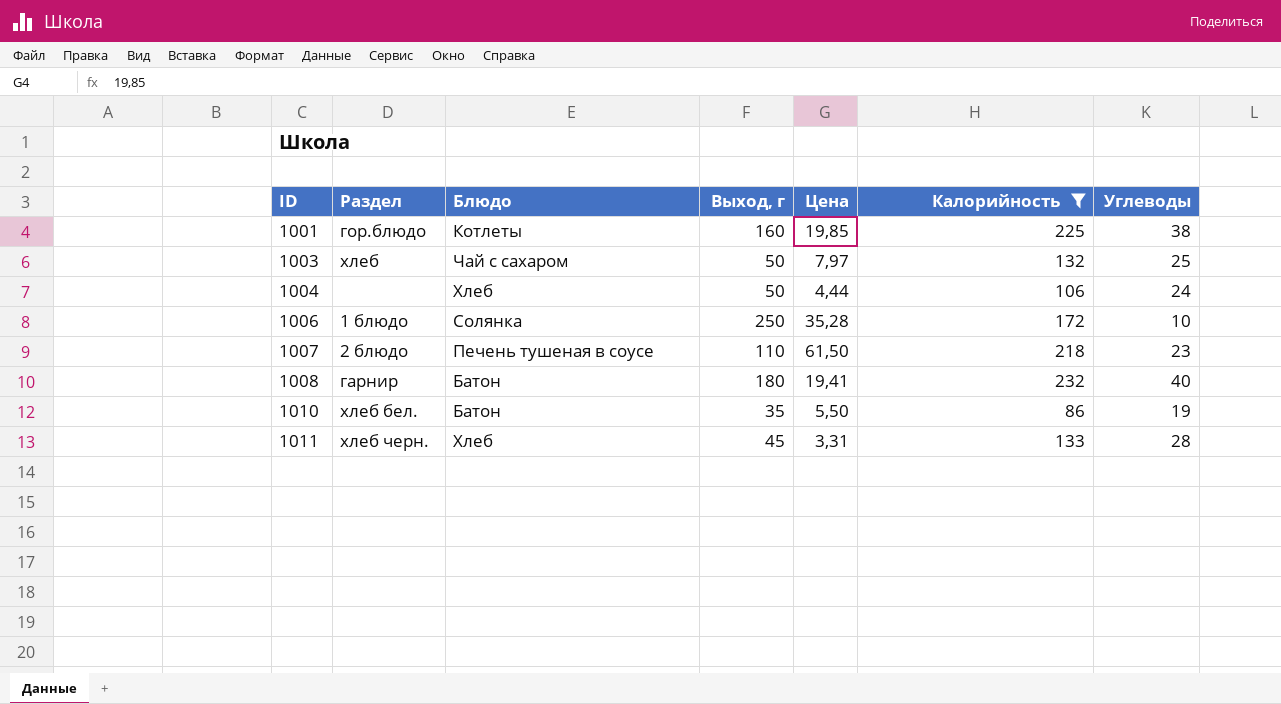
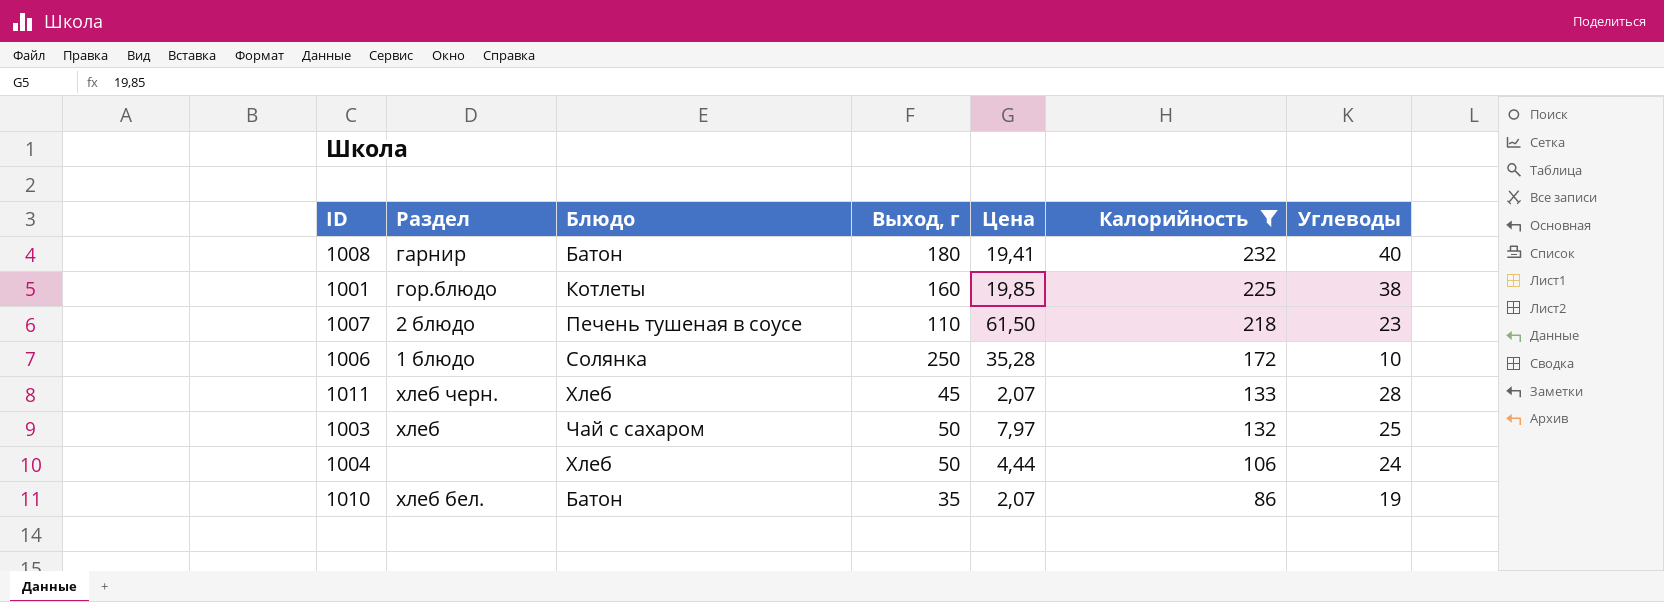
row order: ID ascending -> Калорийность descending
1011 | Цена: 3,31 -> 2,07
1010 | Цена: 5,50 -> 2,07

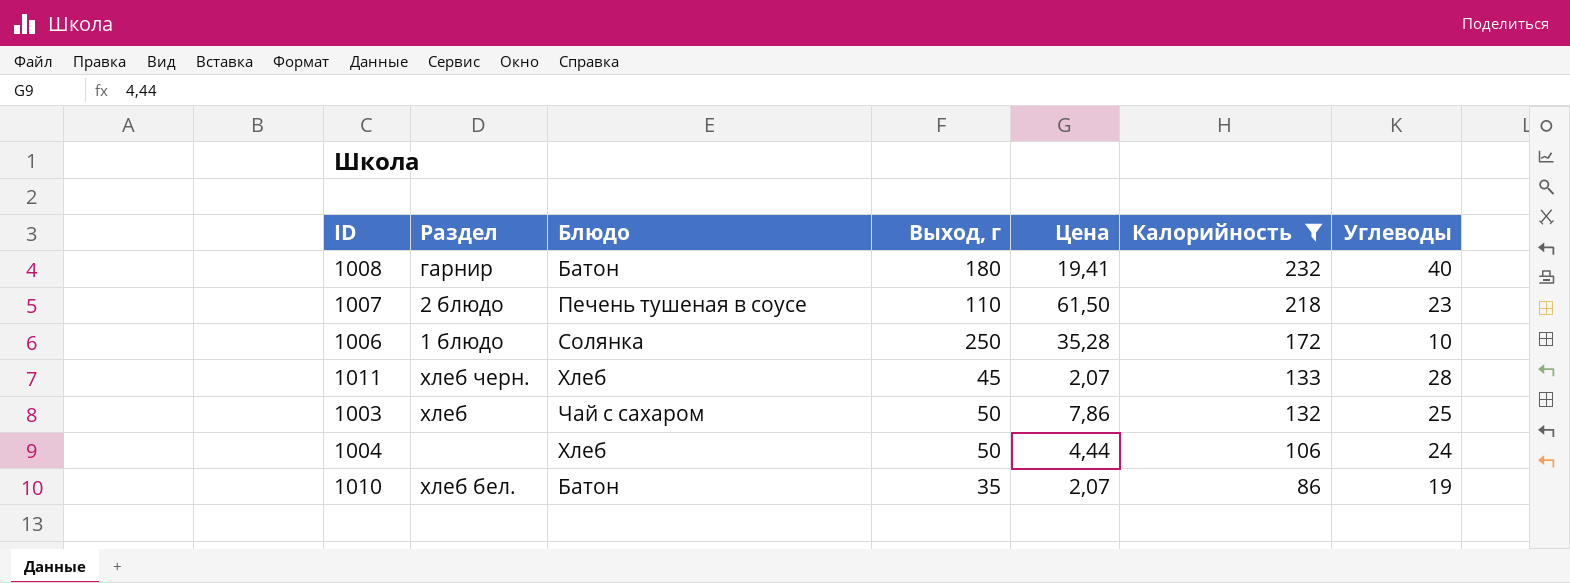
row 1001: гор.блюдо | Котлеты | 160 | 19,85 | 225 | 38 -> none
1003 | Цена: 7,97 -> 7,86

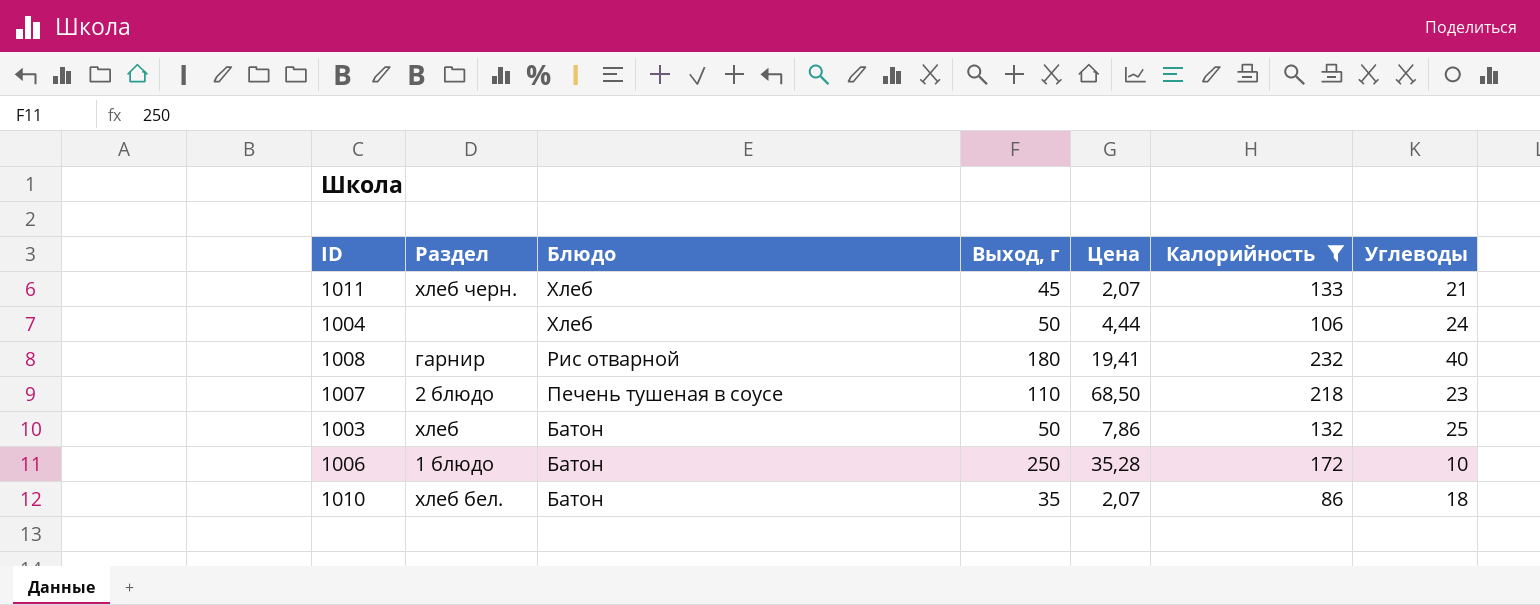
row order: Калорийность descending -> Блюдо descending
1011 | Углеводы: 28 -> 21
1008 | Блюдо: Батон -> Рис отварной
1007 | Цена: 61,50 -> 68,50
1003 | Блюдо: Чай с сахаром -> Батон
1006 | Блюдо: Солянка -> Батон
1010 | Углеводы: 19 -> 18

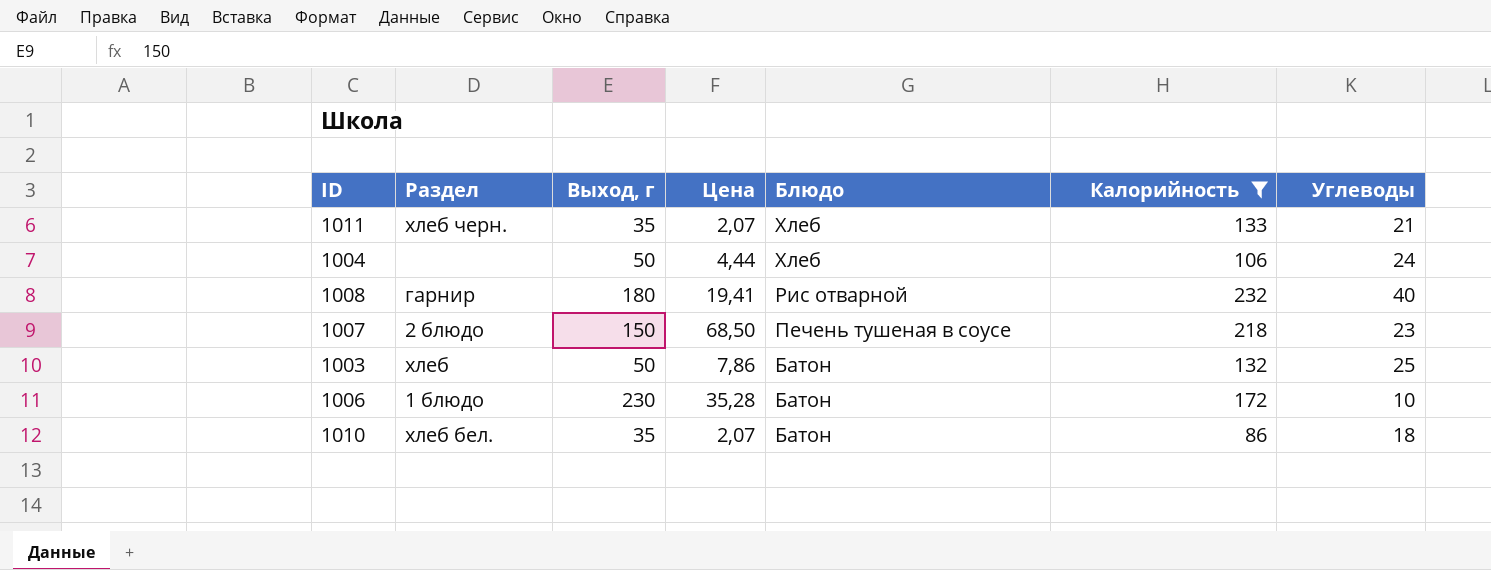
column Блюдо | position: 3 -> 5
1011 | Выход, г: 45 -> 35
1007 | Выход, г: 110 -> 150
1006 | Выход, г: 250 -> 230

